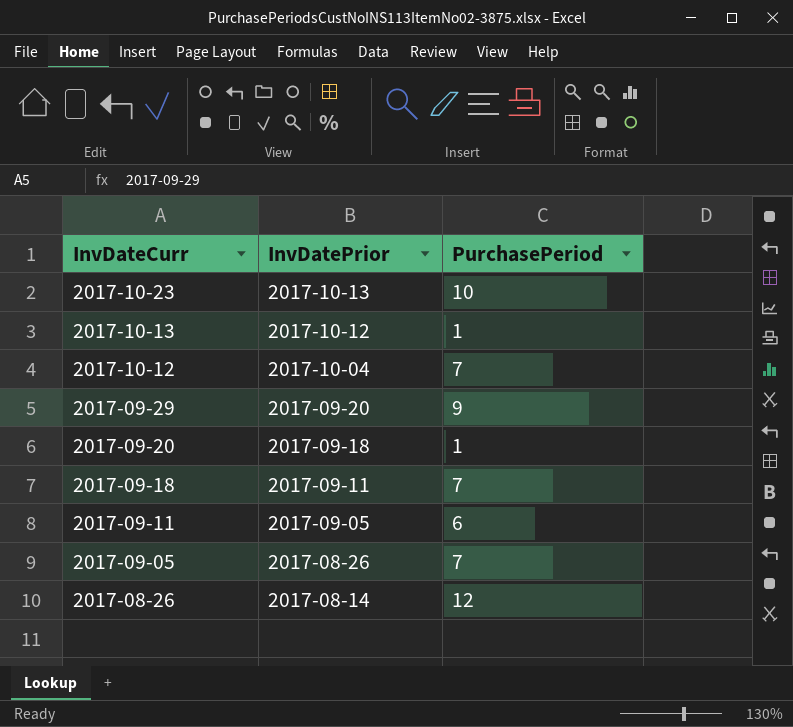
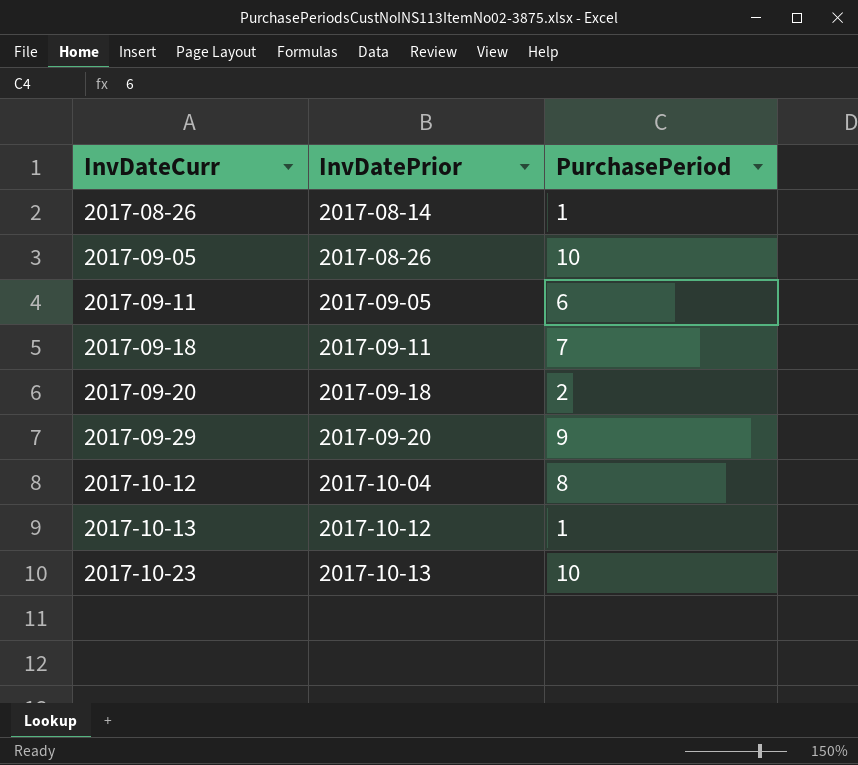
row order: InvDateCurr descending -> InvDateCurr ascending
2017-08-26 | PurchasePeriod: 12 -> 1
2017-09-05 | PurchasePeriod: 7 -> 10
2017-09-20 | PurchasePeriod: 1 -> 2
2017-10-12 | PurchasePeriod: 7 -> 8

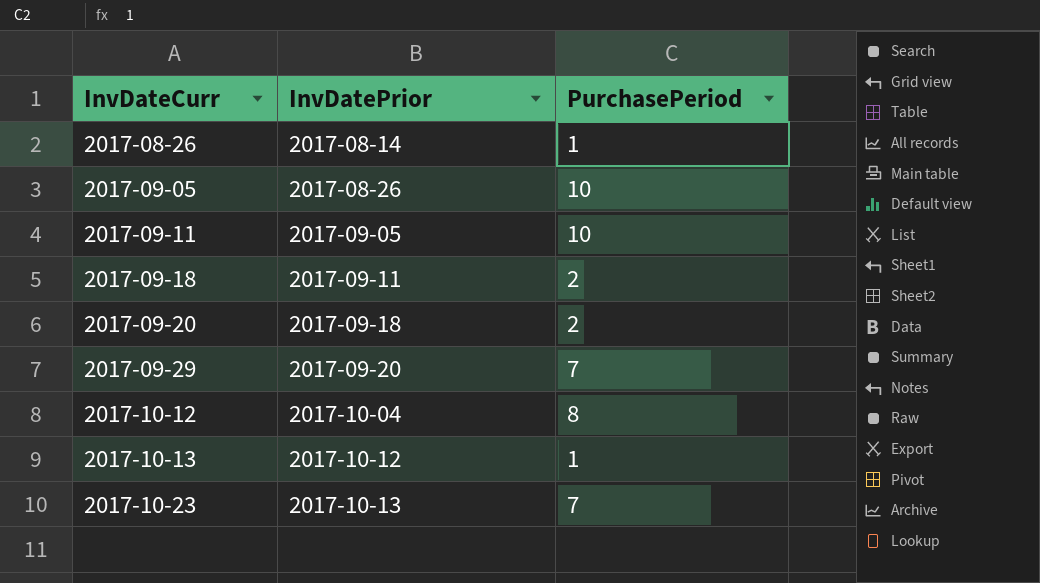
2017-09-11 | PurchasePeriod: 6 -> 10
2017-09-18 | PurchasePeriod: 7 -> 2
2017-09-29 | PurchasePeriod: 9 -> 7
2017-10-23 | PurchasePeriod: 10 -> 7

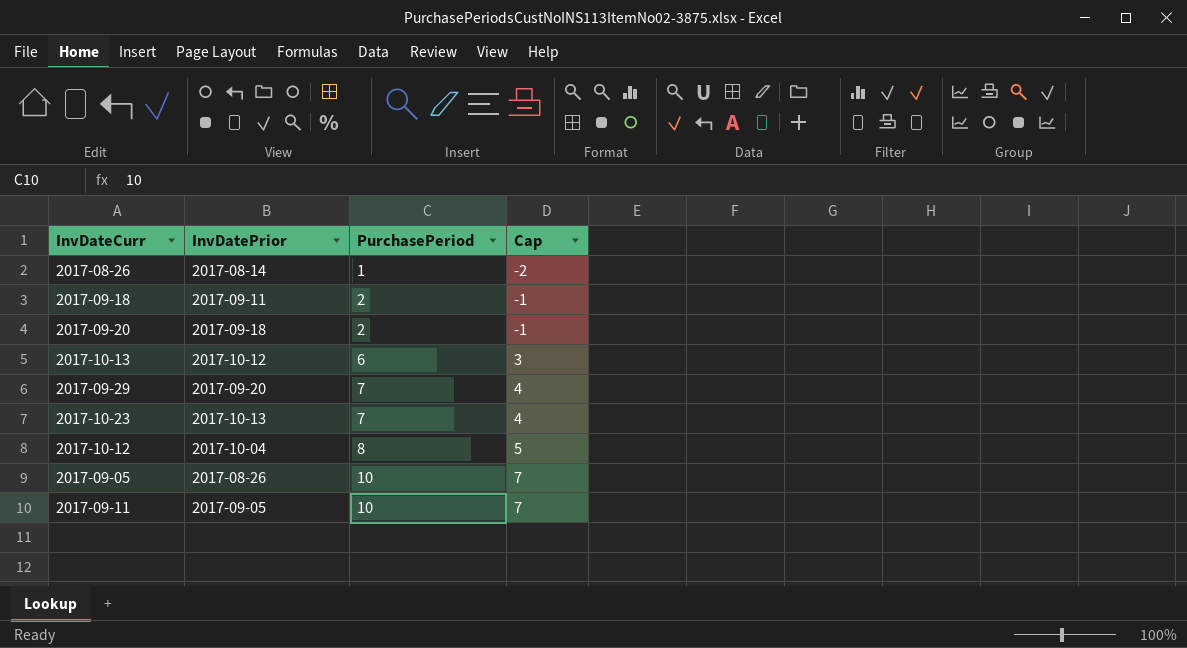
row order: InvDateCurr ascending -> PurchasePeriod ascending
column Cap | formula: none -> [PurchasePeriod] - 3
2017-10-13 | PurchasePeriod: 1 -> 6

